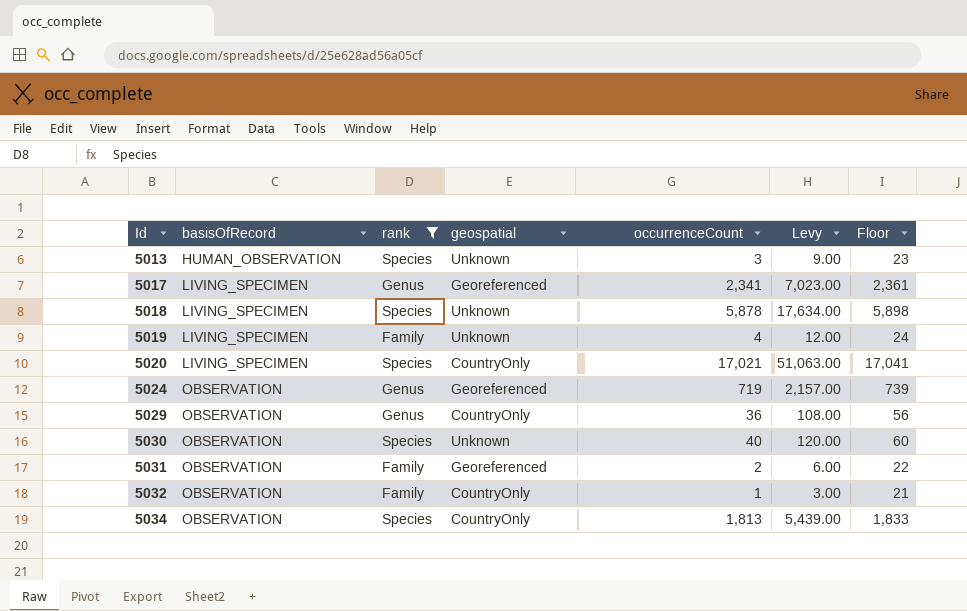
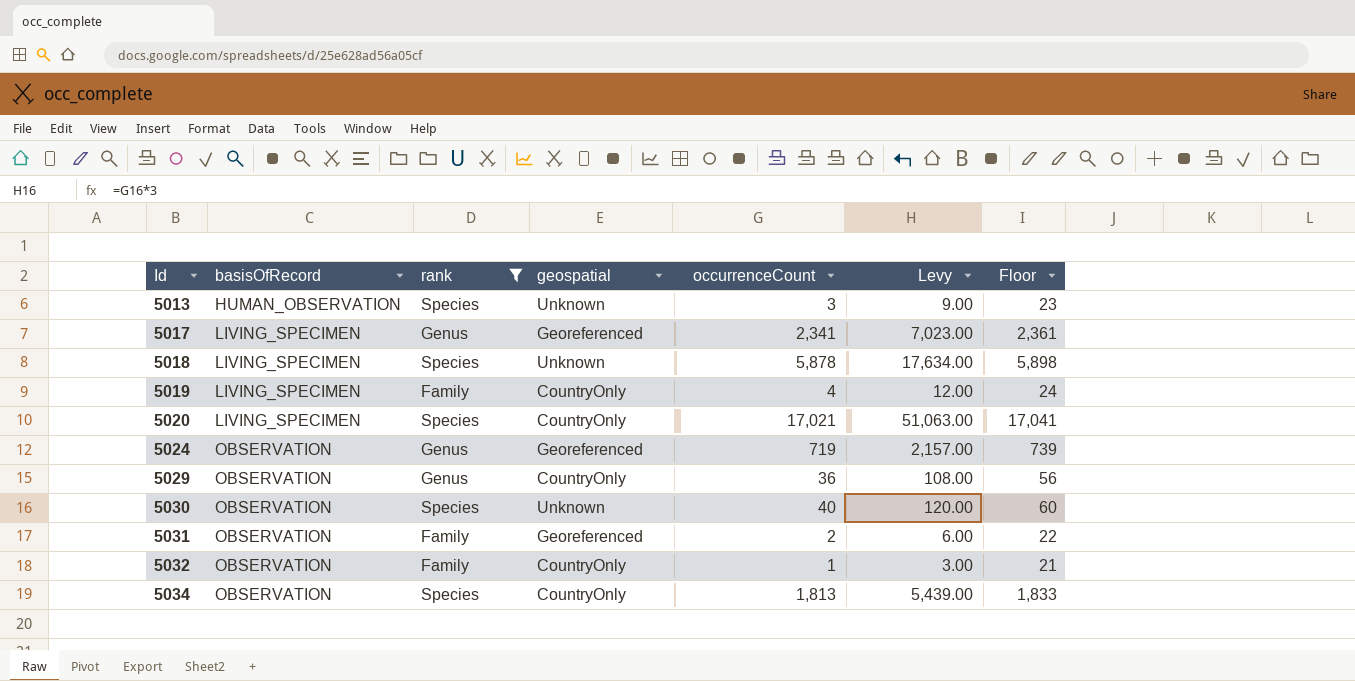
5019 | geospatial: Unknown -> CountryOnly

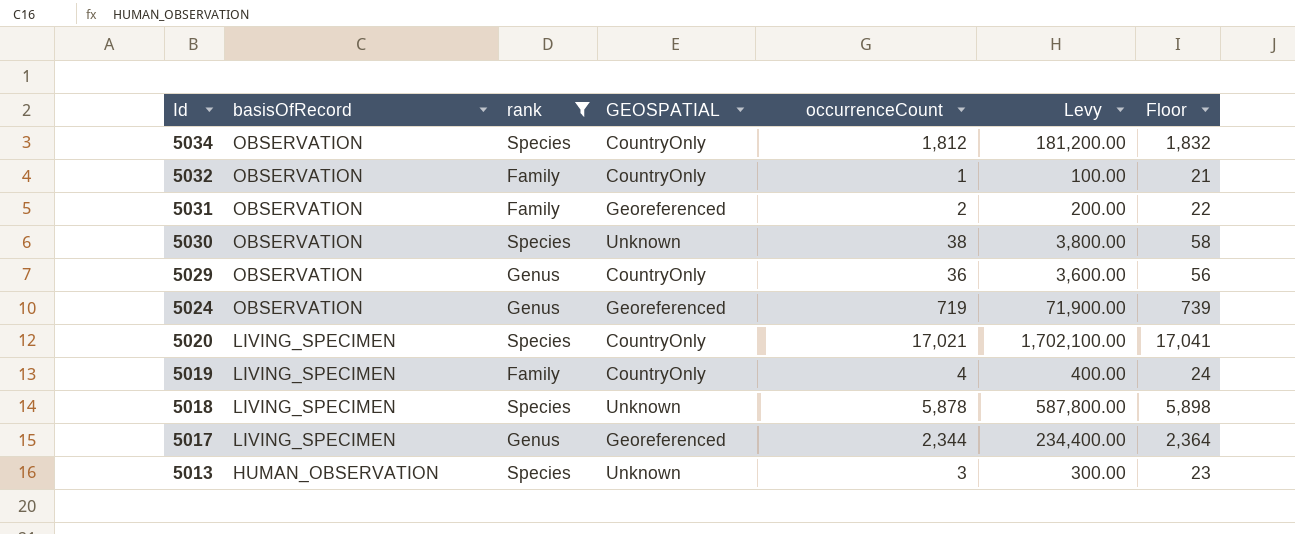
row order: Id ascending -> Id descending
column name: geospatial -> GEOSPATIAL
column Levy | formula: [occurrenceCount] * 3 -> [occurrenceCount] * 100
5034 | occurrenceCount: 1,813 -> 1,812
5034 | Floor: 1,833 -> 1,832
5030 | occurrenceCount: 40 -> 38
5030 | Floor: 60 -> 58
5017 | occurrenceCount: 2,341 -> 2,344
5017 | Floor: 2,361 -> 2,364

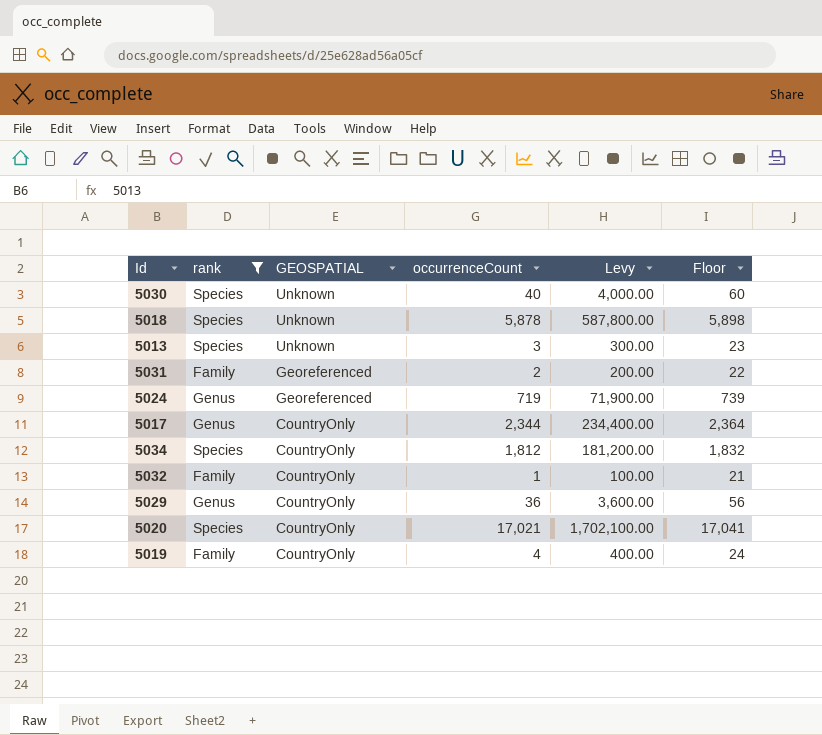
row order: Id descending -> GEOSPATIAL descending
column basisOfRecord | position: 2 -> none
5030 | occurrenceCount: 38 -> 40
5030 | Levy: 3,800.00 -> 4,000.00
5030 | Floor: 58 -> 60
5017 | GEOSPATIAL: Georeferenced -> CountryOnly

